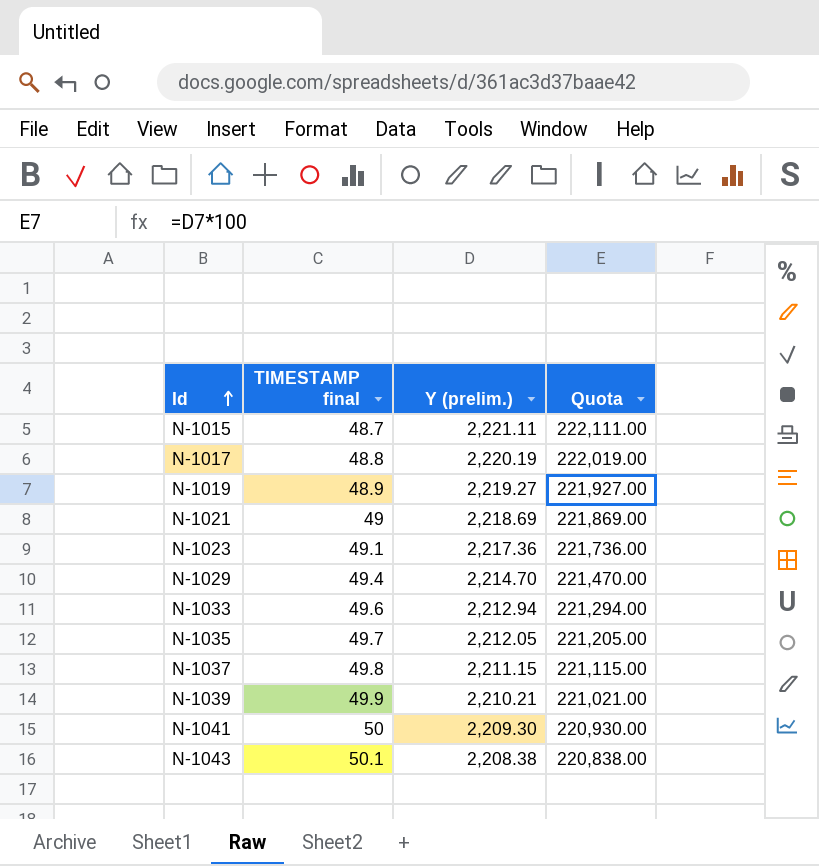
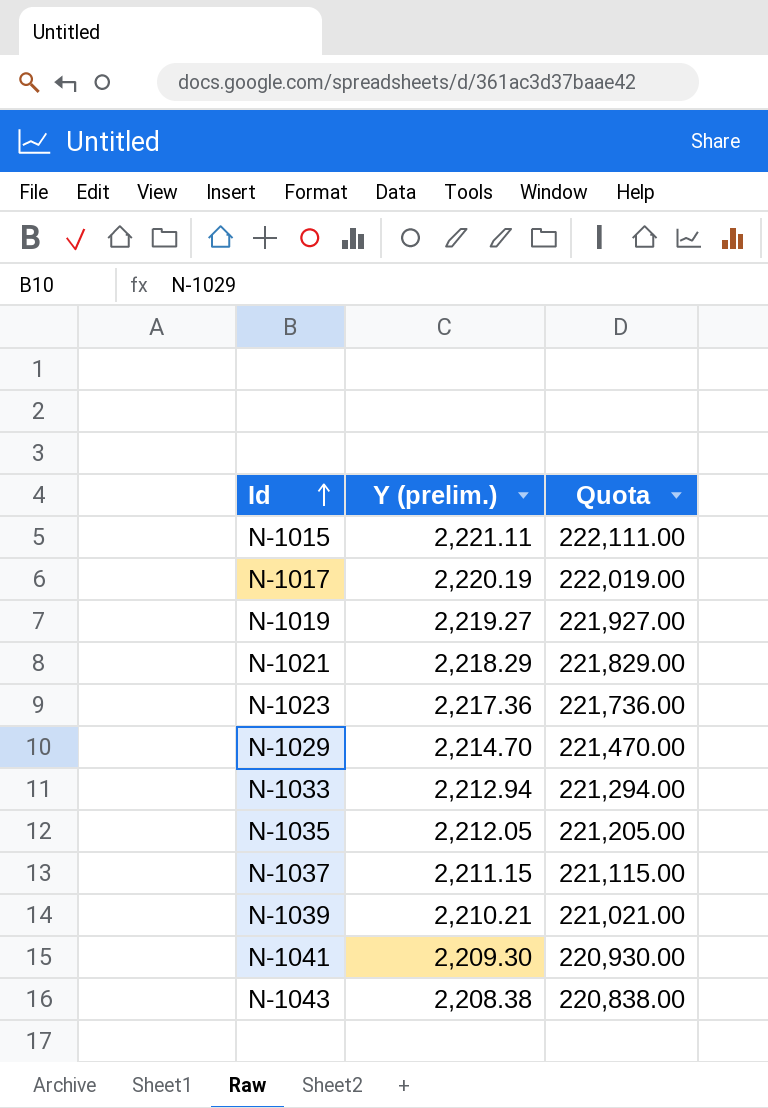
column TIMESTAMP final | position: 2 -> none
N-1021 | Y (prelim.): 2,218.69 -> 2,218.29
N-1021 | Quota: 221,869.00 -> 221,829.00

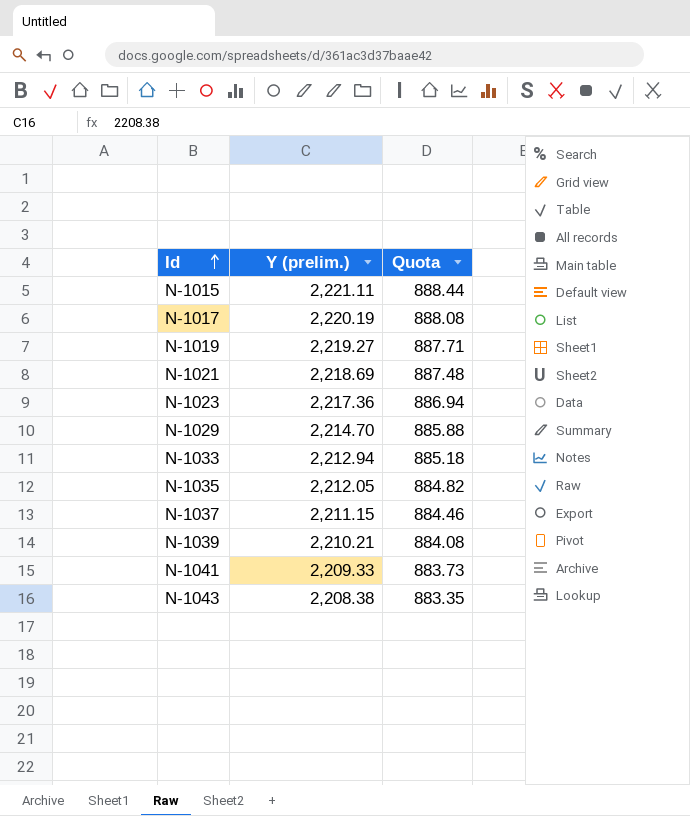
column Quota | formula: [Y (prelim.)] * 100 -> [Y (prelim.)] * 0.4
N-1021 | Y (prelim.): 2,218.29 -> 2,218.69
N-1041 | Y (prelim.): 2,209.30 -> 2,209.33

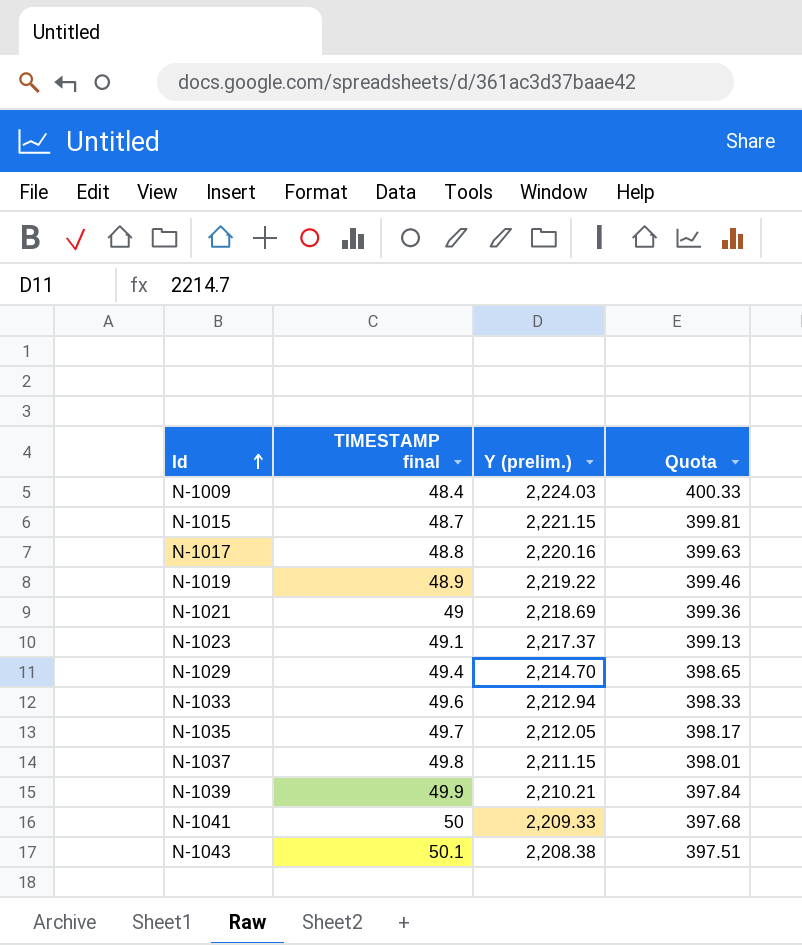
column TIMESTAMP final | position: none -> 2
column Quota | formula: [Y (prelim.)] * 0.4 -> [Y (prelim.)] * 0.18
row N-1009: none -> 48.4 | 2,224.03 | 400.33
N-1015 | Y (prelim.): 2,221.11 -> 2,221.15
N-1017 | Y (prelim.): 2,220.19 -> 2,220.16
N-1019 | Y (prelim.): 2,219.27 -> 2,219.22
N-1023 | Y (prelim.): 2,217.36 -> 2,217.37

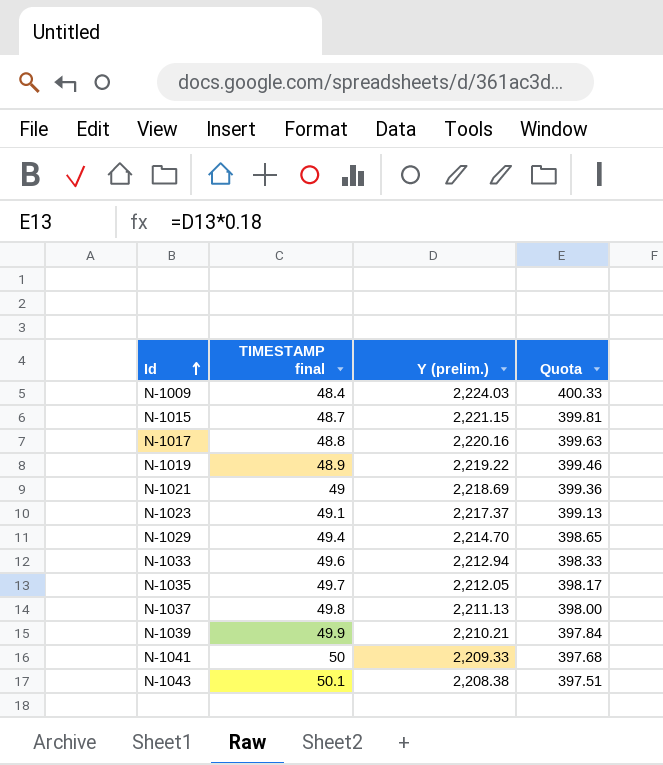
N-1037 | Y (prelim.): 2,211.15 -> 2,211.13
N-1037 | Quota: 398.01 -> 398.00

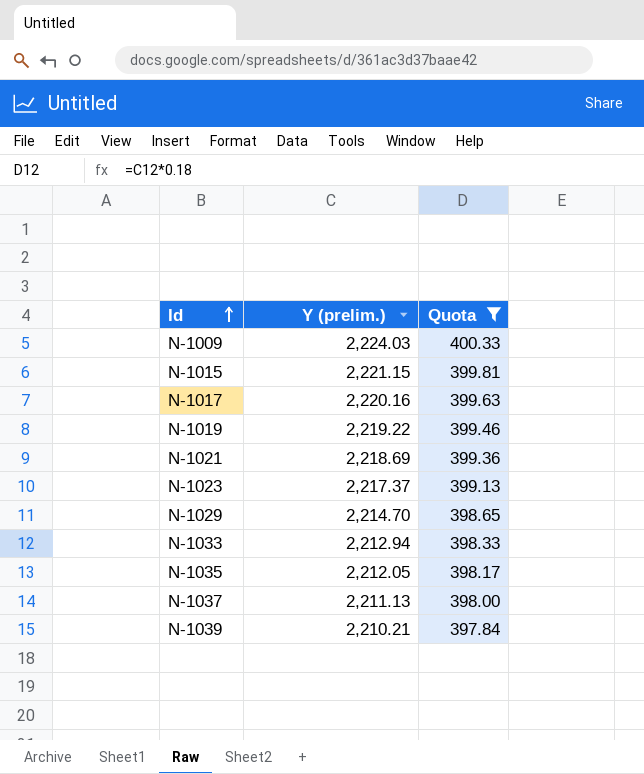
filter: none -> Quota >= 397.84
column TIMESTAMP final | position: 2 -> none

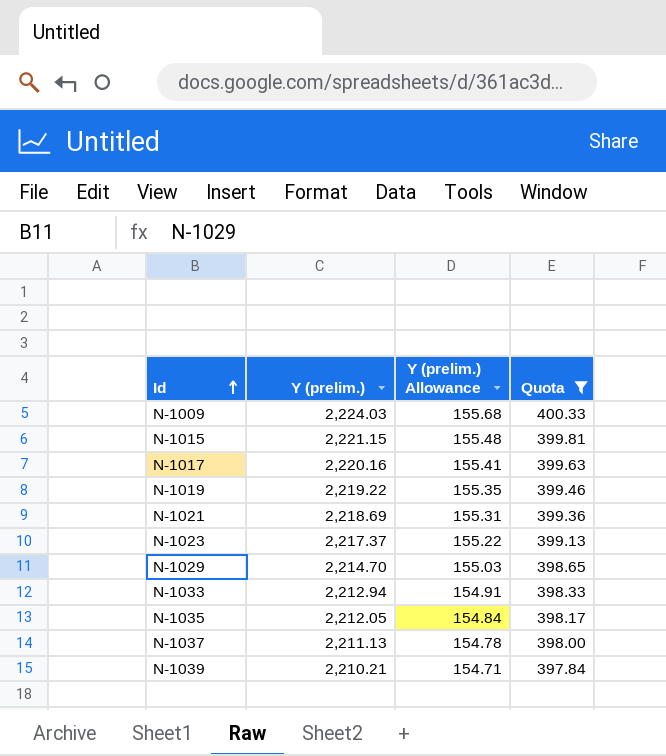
column Y (prelim.) Allowance | formula: none -> [Y (prelim.)] * 0.07

